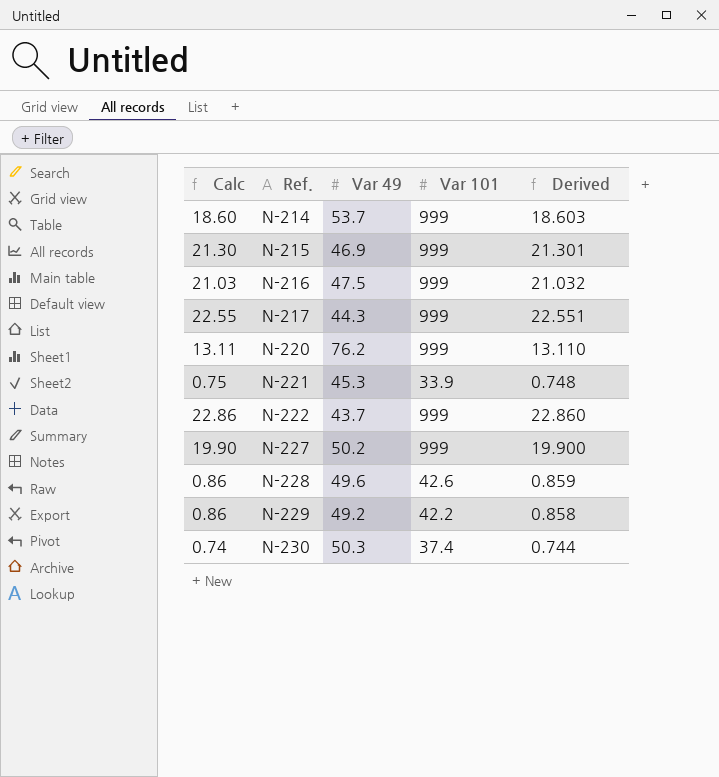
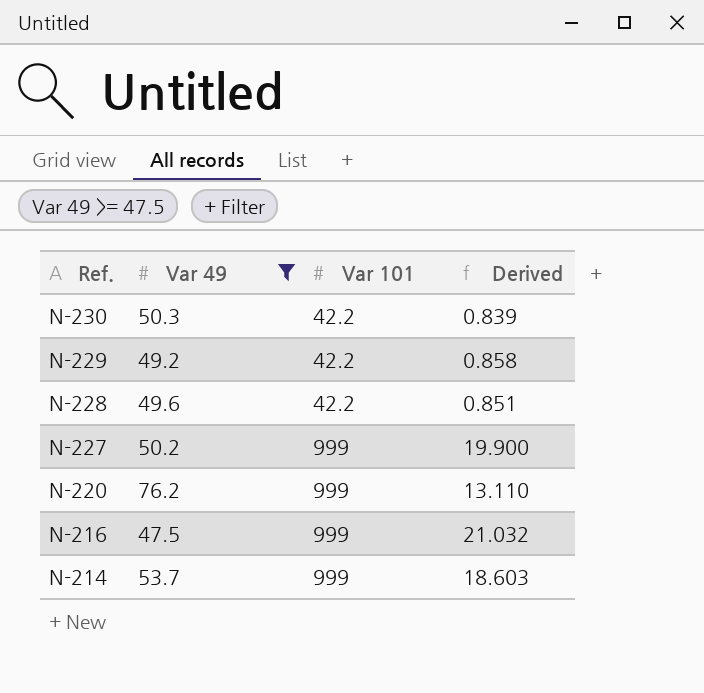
filter: none -> Var 49 >= 47.5
row order: Ref. ascending -> Ref. descending
column Calc | formula: [Var 101] / [Var 49] -> none
N-230 | Var 101: 37.4 -> 42.2
N-230 | Derived: 0.744 -> 0.839
N-228 | Var 101: 42.6 -> 42.2
N-228 | Derived: 0.859 -> 0.851

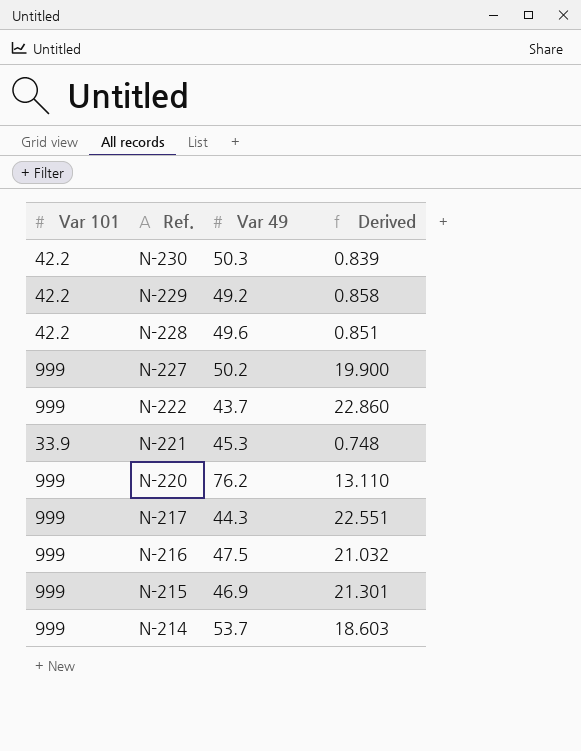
filter: Var 49 >= 47.5 -> none
column Var 101 | position: 3 -> 1

